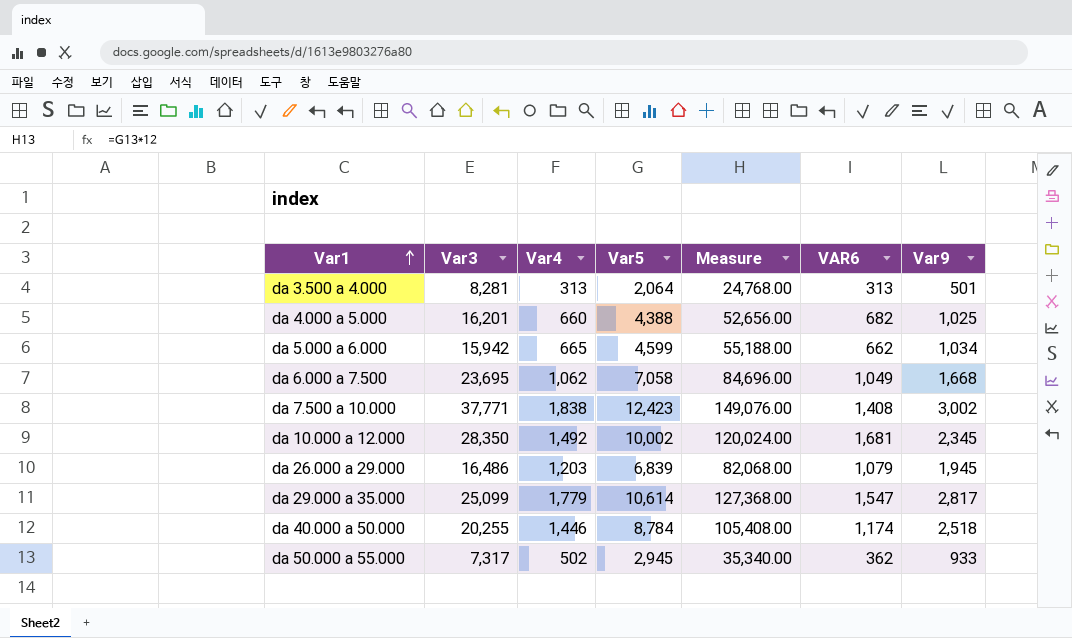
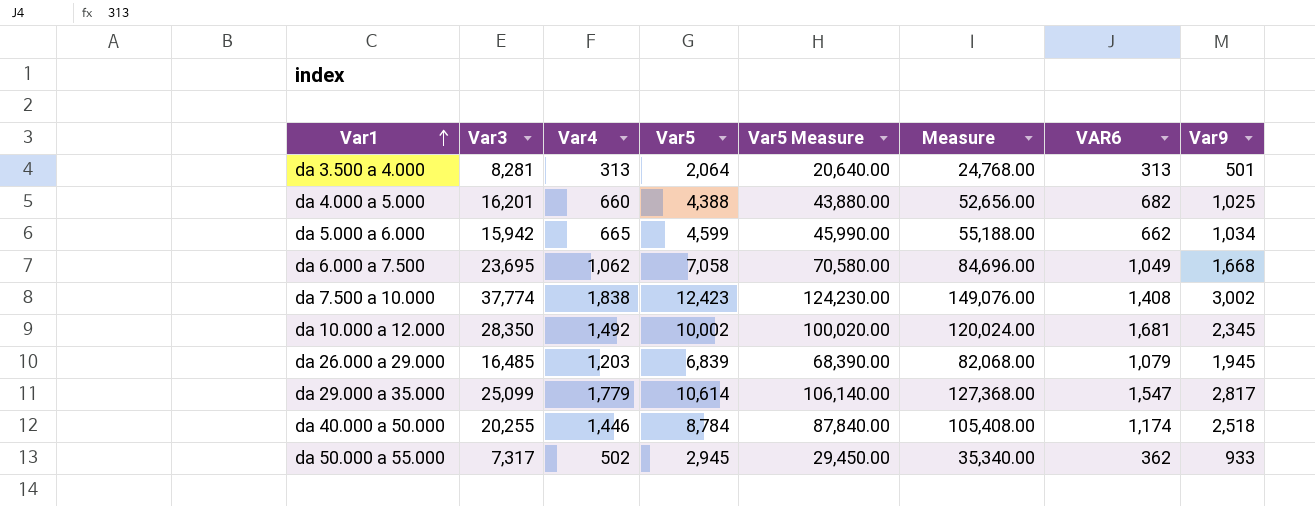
column Var5 Measure | formula: none -> [Var5] * 10
da 7.500 a 10.000 | Var3: 37,771 -> 37,774
da 26.000 a 29.000 | Var3: 16,486 -> 16,485

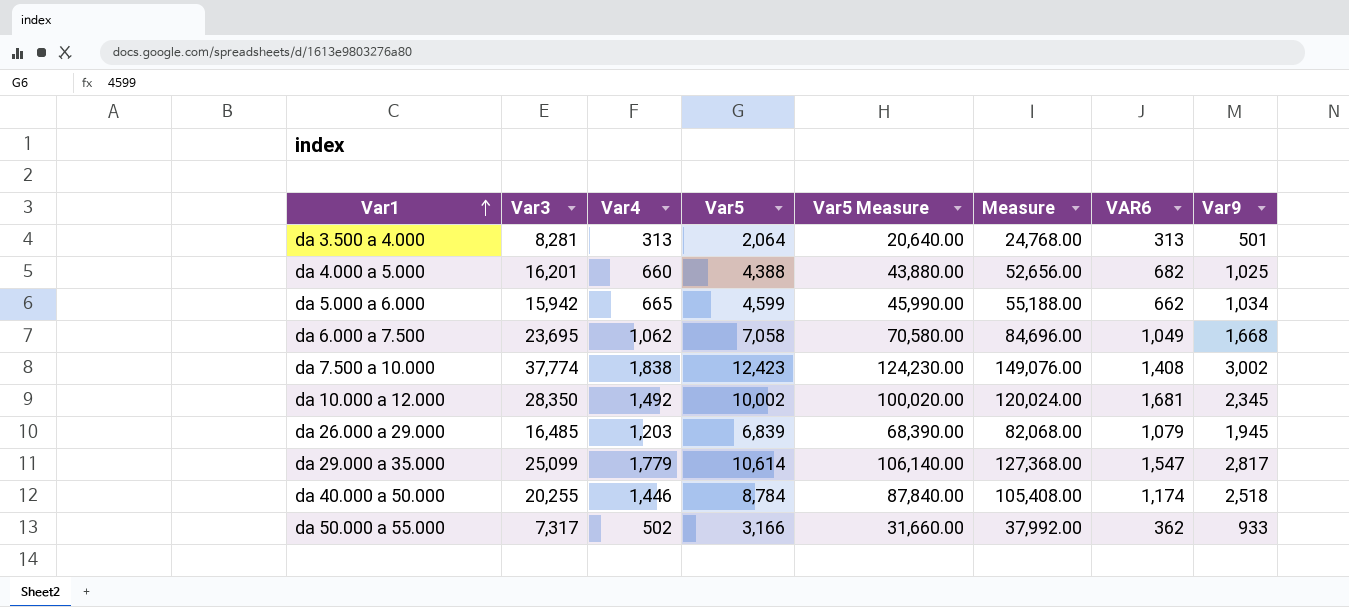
da 50.000 a 55.000 | Var5: 2,945 -> 3,166
da 50.000 a 55.000 | Var5 Measure: 29,450.00 -> 31,660.00
da 50.000 a 55.000 | Measure: 35,340.00 -> 37,992.00

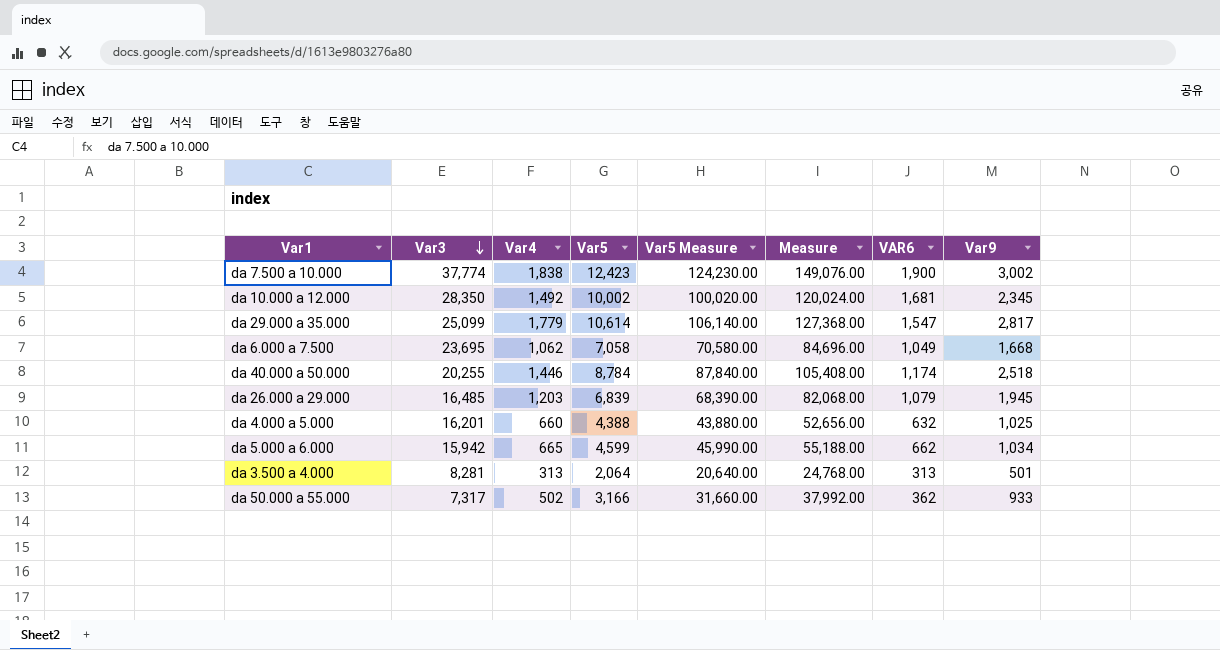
row order: Var1 ascending -> Var3 descending
da 7.500 a 10.000 | VAR6: 1,408 -> 1,900
da 4.000 a 5.000 | VAR6: 682 -> 632

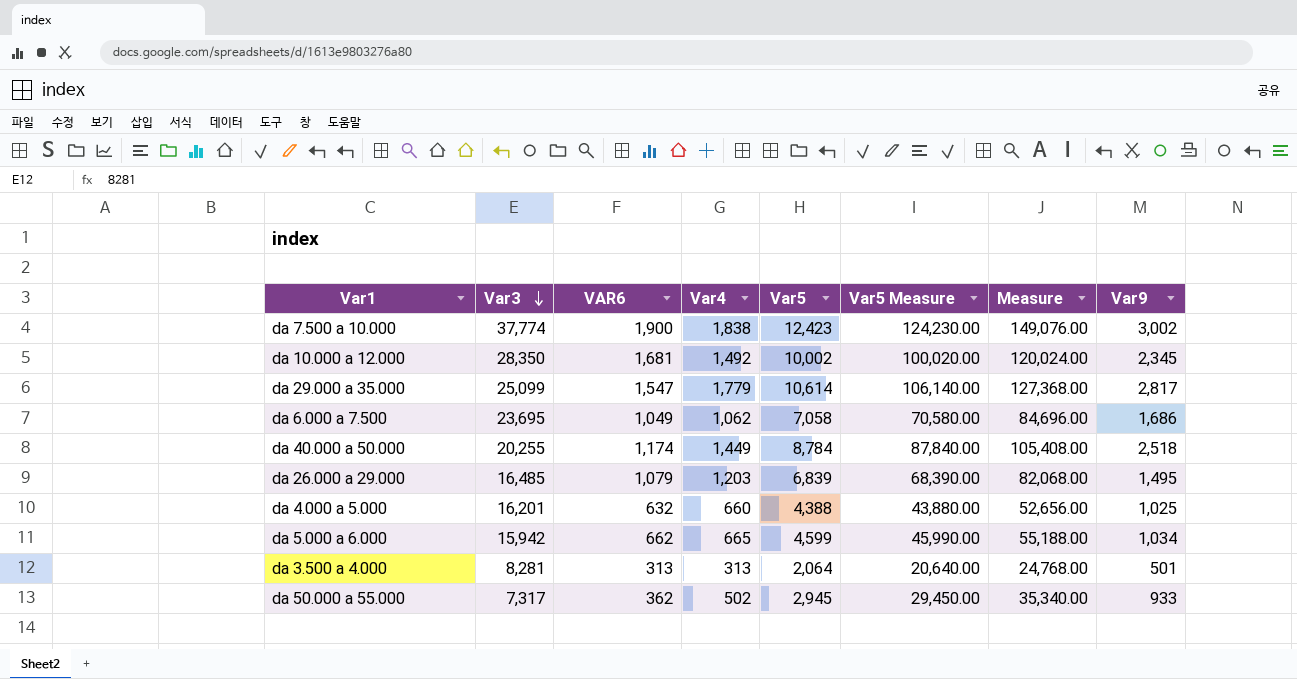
column VAR6 | position: 7 -> 3
da 6.000 a 7.500 | Var9: 1,668 -> 1,686
da 40.000 a 50.000 | Var4: 1,446 -> 1,449
da 26.000 a 29.000 | Var9: 1,945 -> 1,495
da 50.000 a 55.000 | Var5: 3,166 -> 2,945
da 50.000 a 55.000 | Var5 Measure: 31,660.00 -> 29,450.00
da 50.000 a 55.000 | Measure: 37,992.00 -> 35,340.00

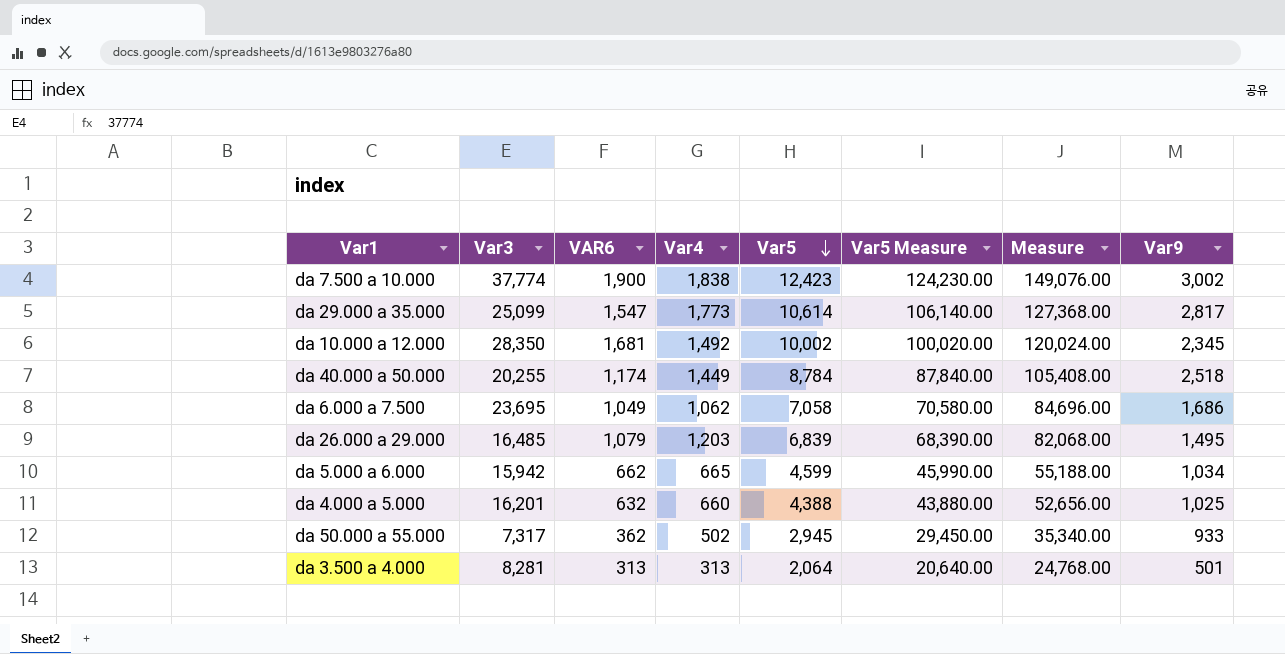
row order: Var3 descending -> Var5 descending
da 29.000 a 35.000 | Var4: 1,779 -> 1,773

